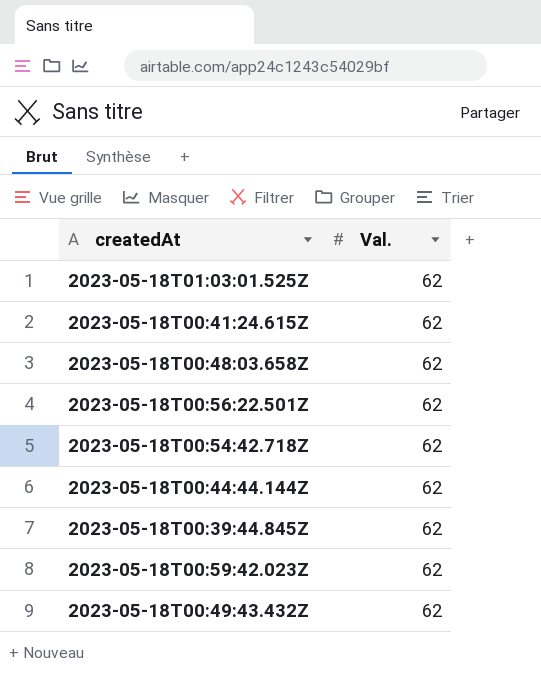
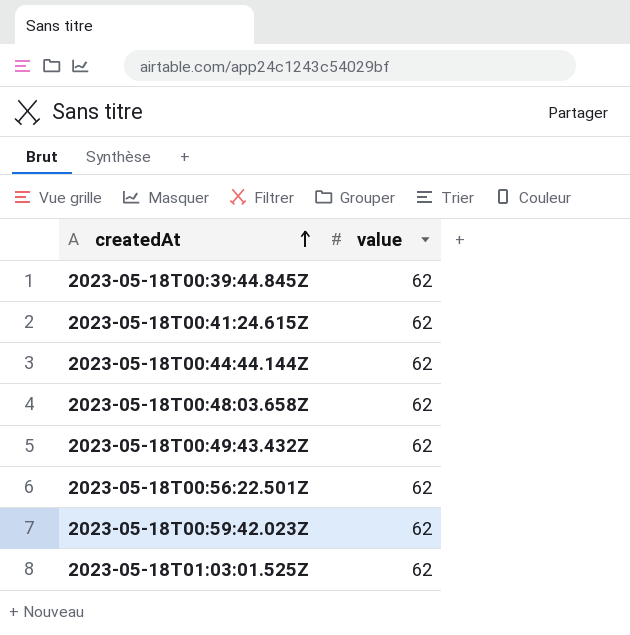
row order: none -> createdAt ascending
column name: Val. -> value
row 2023-05-18T00:54:42.718Z: 62 -> none

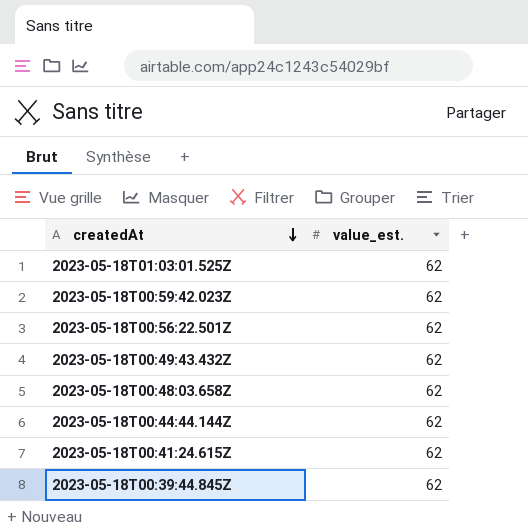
row order: createdAt ascending -> createdAt descending
column name: value -> value_est.

